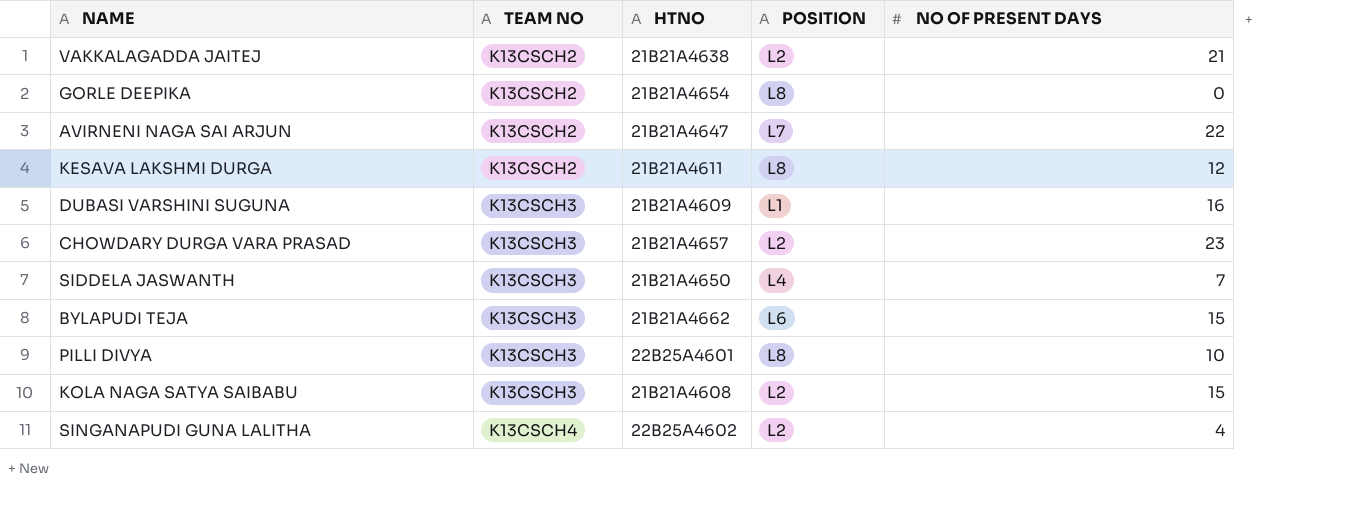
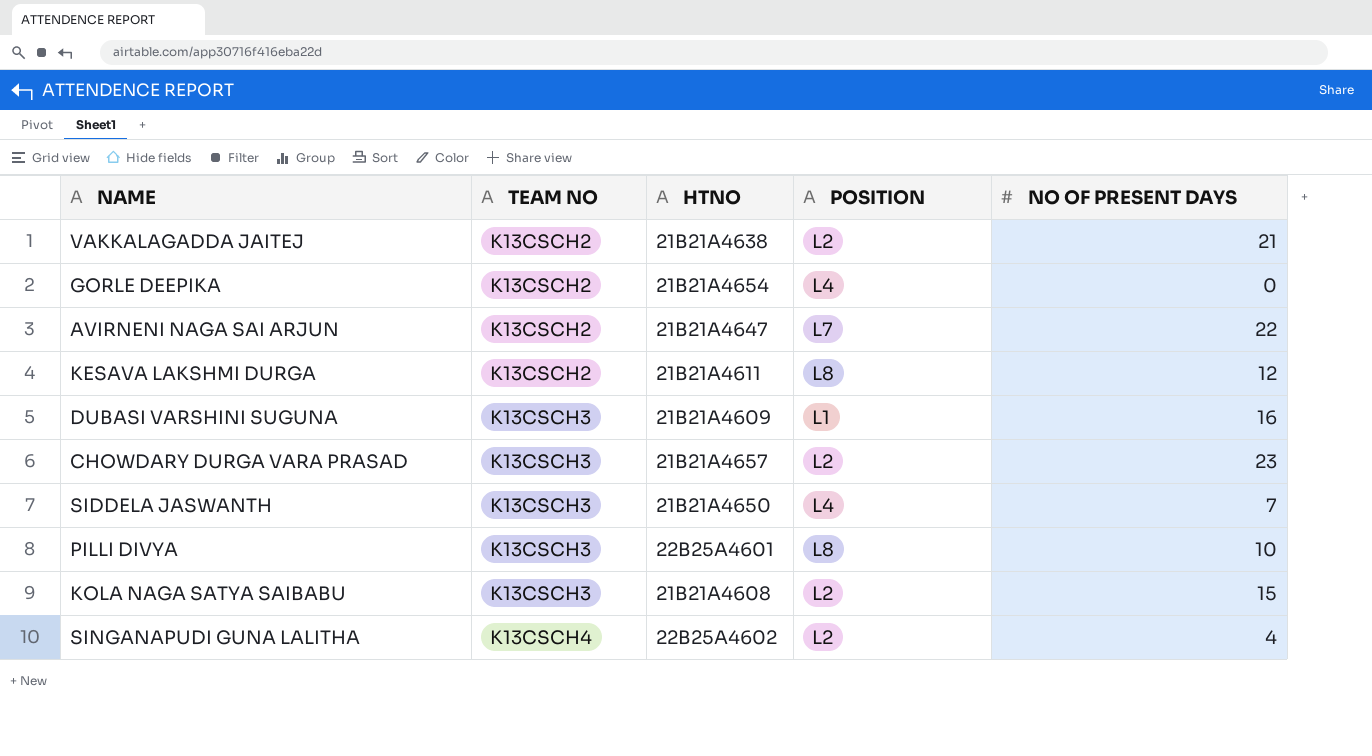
row BYLAPUDI TEJA: K13CSCH3 | 21B21A4662 | L6 | 15 -> none
GORLE DEEPIKA | POSITION: L8 -> L4

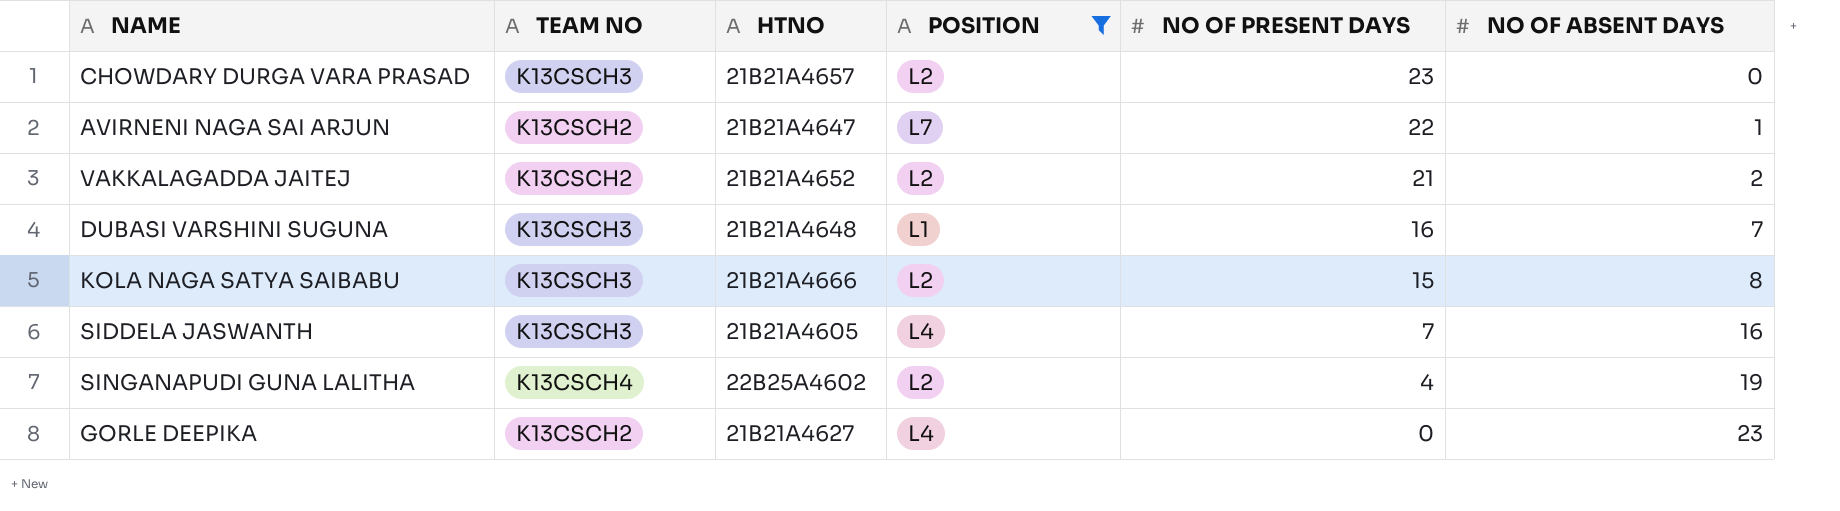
filter: none -> POSITION != L8
row order: TEAM NO ascending -> NO OF PRESENT DAYS descending
column NO OF ABSENT DAYS | position: none -> 6
VAKKALAGADDA JAITEJ | HTNO: 21B21A4638 -> 21B21A4652
DUBASI VARSHINI SUGUNA | HTNO: 21B21A4609 -> 21B21A4648
KOLA NAGA SATYA SAIBABU | HTNO: 21B21A4608 -> 21B21A4666
SIDDELA JASWANTH | HTNO: 21B21A4650 -> 21B21A4605
GORLE DEEPIKA | HTNO: 21B21A4654 -> 21B21A4627

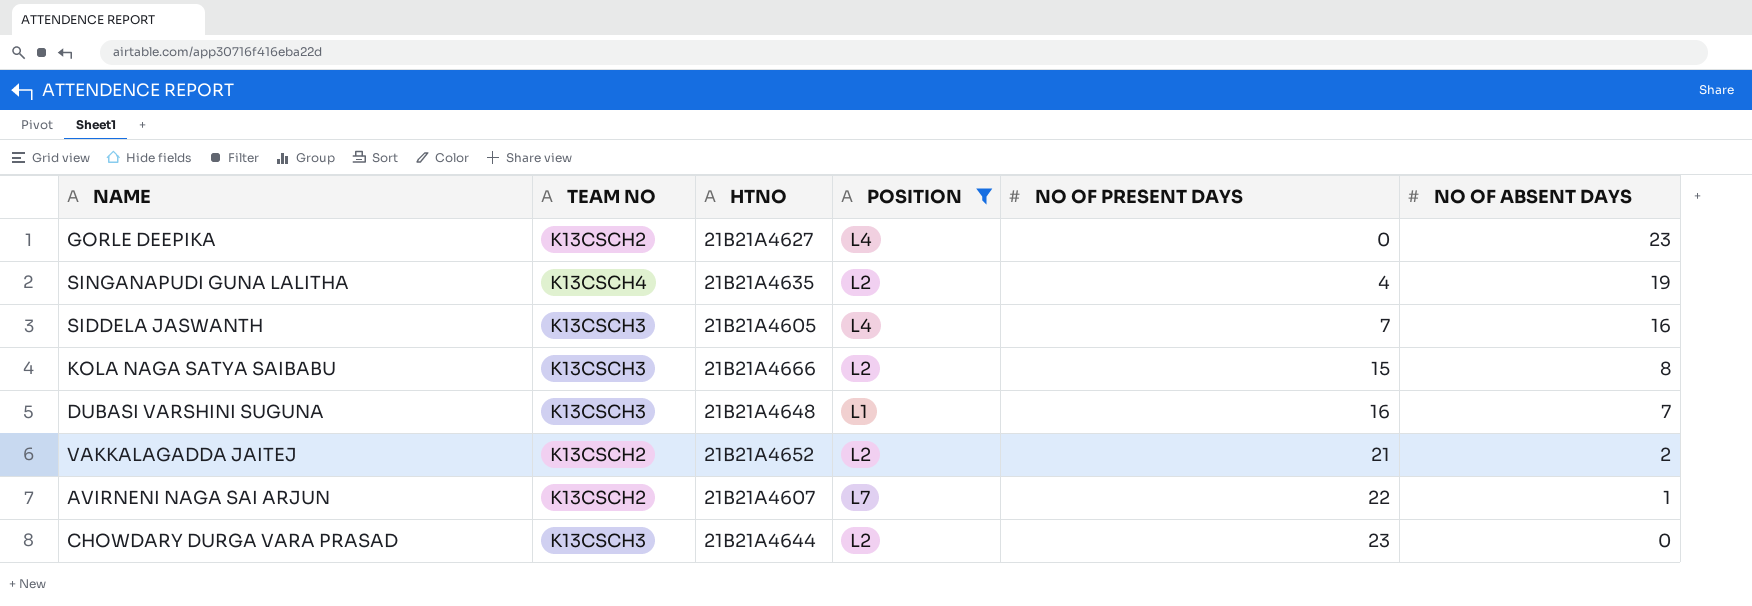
row order: NO OF PRESENT DAYS descending -> NO OF PRESENT DAYS ascending
SINGANAPUDI GUNA LALITHA | HTNO: 22B25A4602 -> 21B21A4635
AVIRNENI NAGA SAI ARJUN | HTNO: 21B21A4647 -> 21B21A4607
CHOWDARY DURGA VARA PRASAD | HTNO: 21B21A4657 -> 21B21A4644

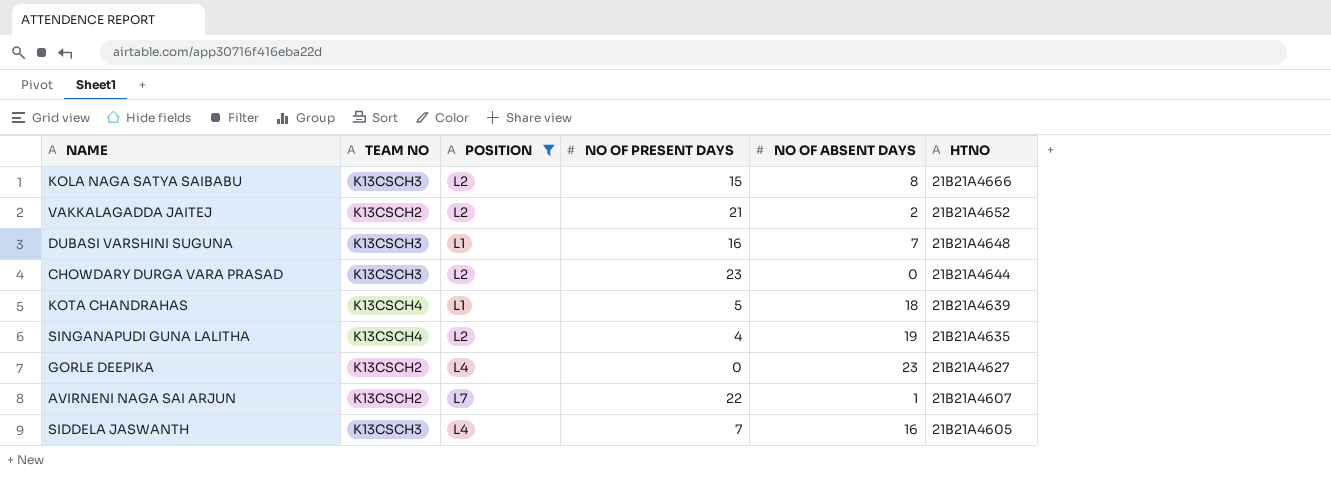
row order: NO OF PRESENT DAYS ascending -> HTNO descending
column HTNO | position: 3 -> 6
row KOTA CHANDRAHAS: none -> K13CSCH4 | L1 | 5 | 18 | 21B21A4639

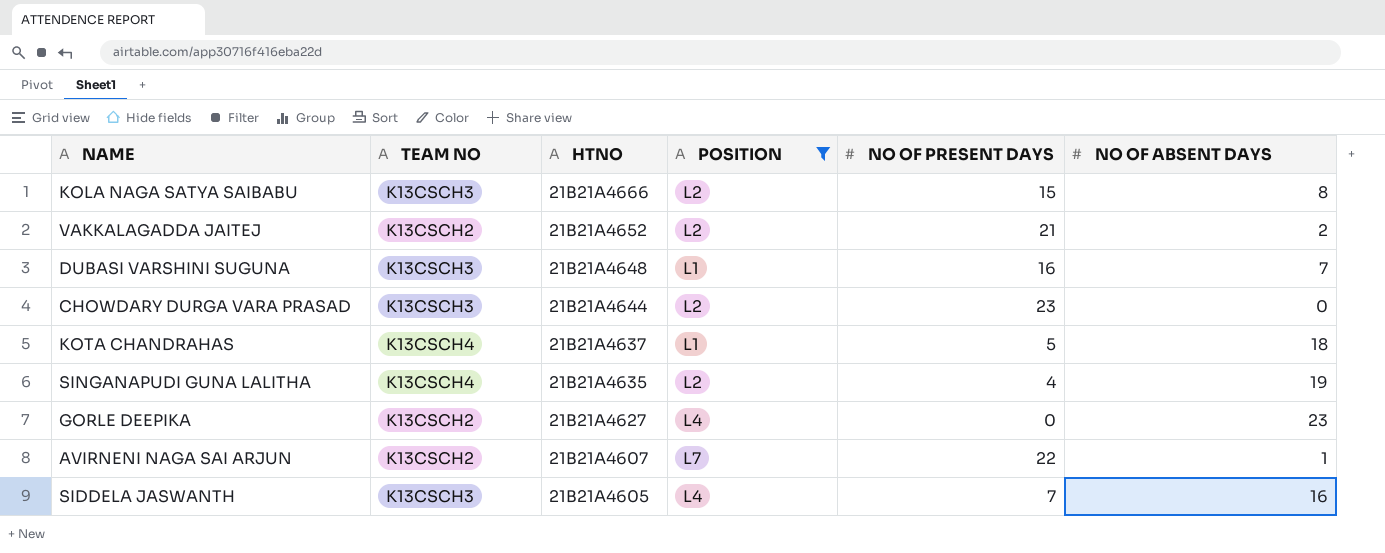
column HTNO | position: 6 -> 3
KOTA CHANDRAHAS | HTNO: 21B21A4639 -> 21B21A4637

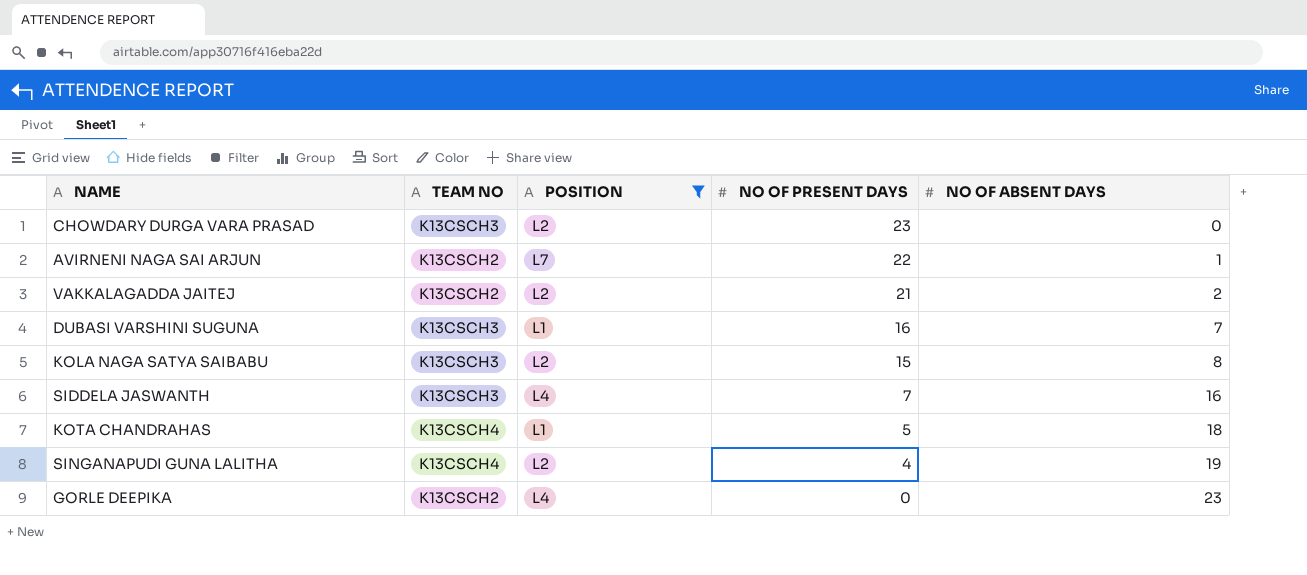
row order: HTNO descending -> NO OF PRESENT DAYS descending
column HTNO | position: 3 -> none

